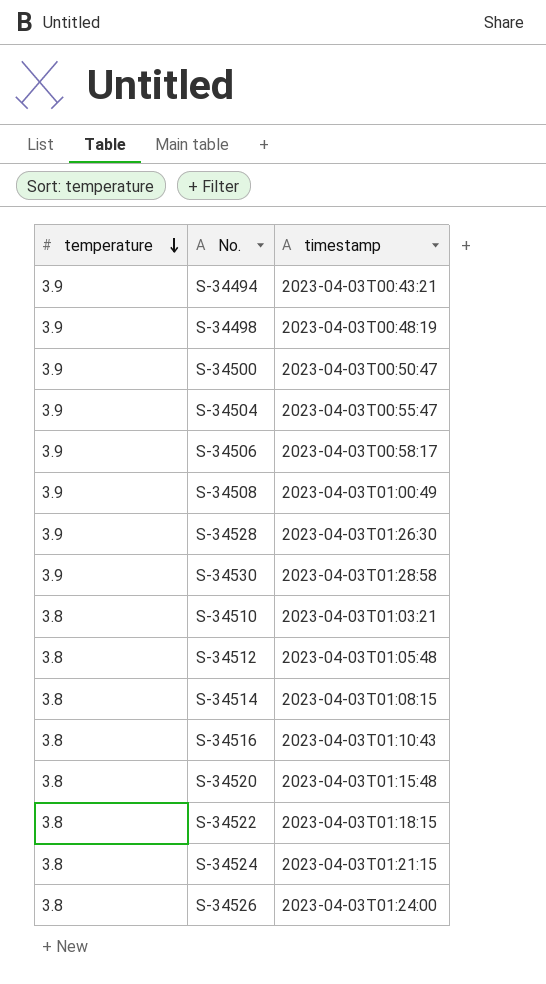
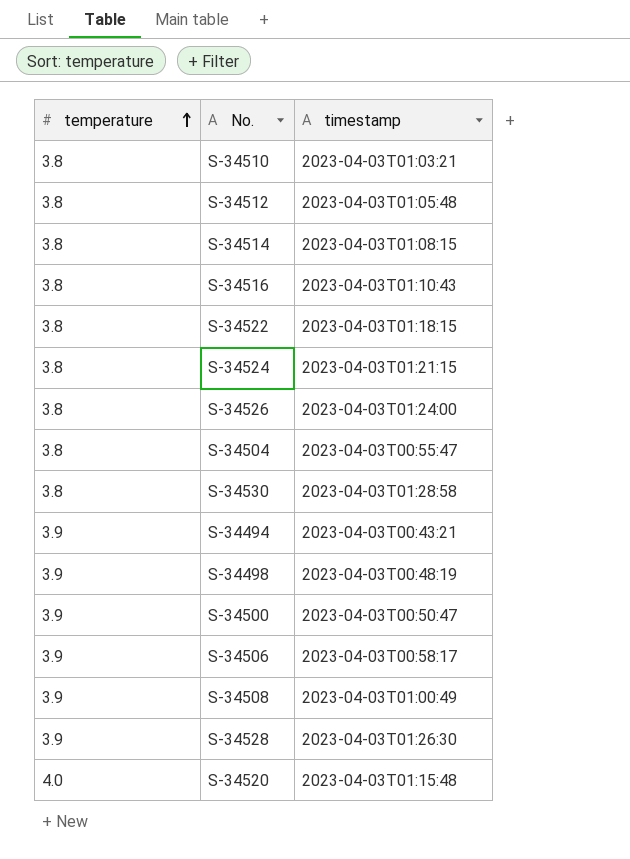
row order: temperature descending -> temperature ascending
S-34504 | temperature: 3.9 -> 3.8
S-34530 | temperature: 3.9 -> 3.8
S-34520 | temperature: 3.8 -> 4.0

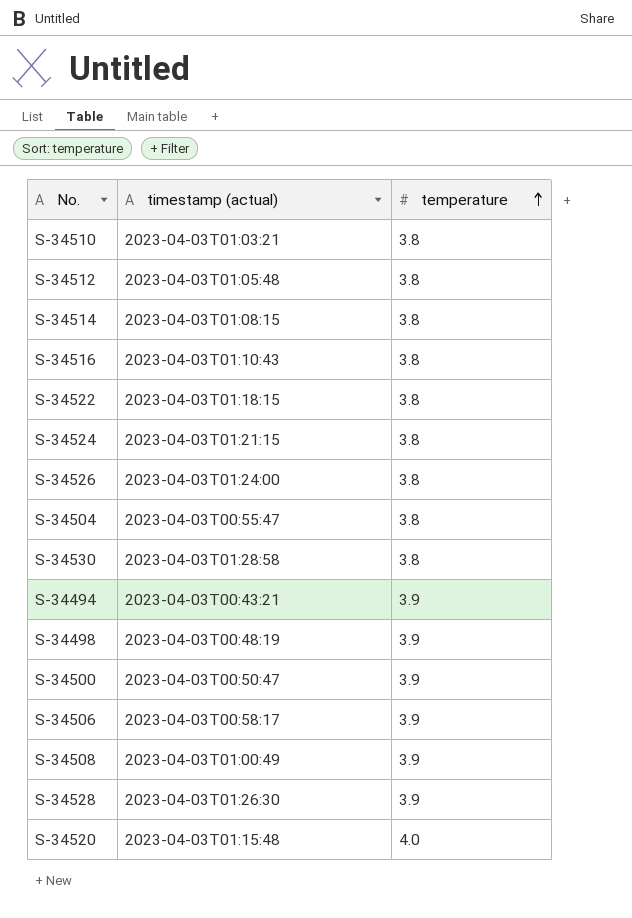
column name: timestamp -> timestamp (actual)
column temperature | position: 1 -> 3

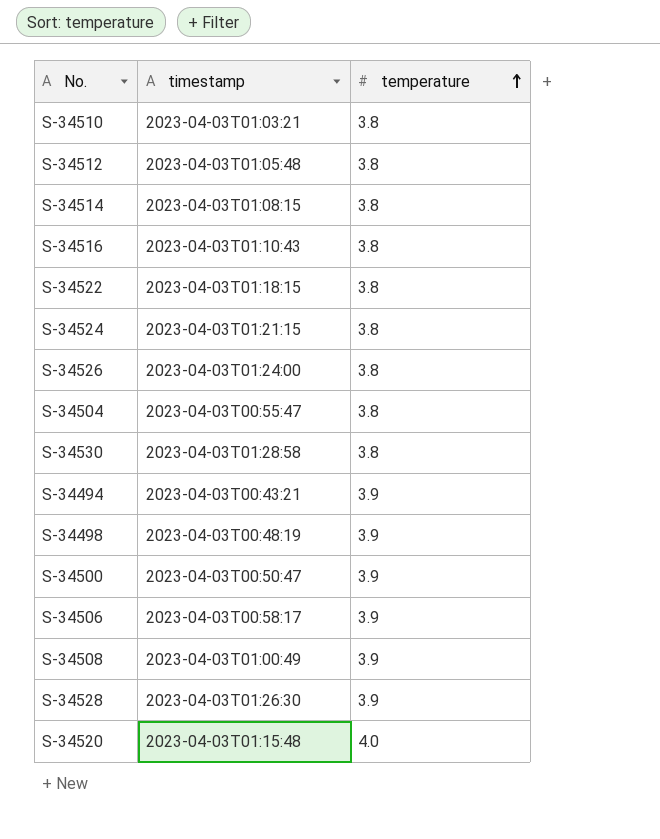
column name: timestamp (actual) -> timestamp

